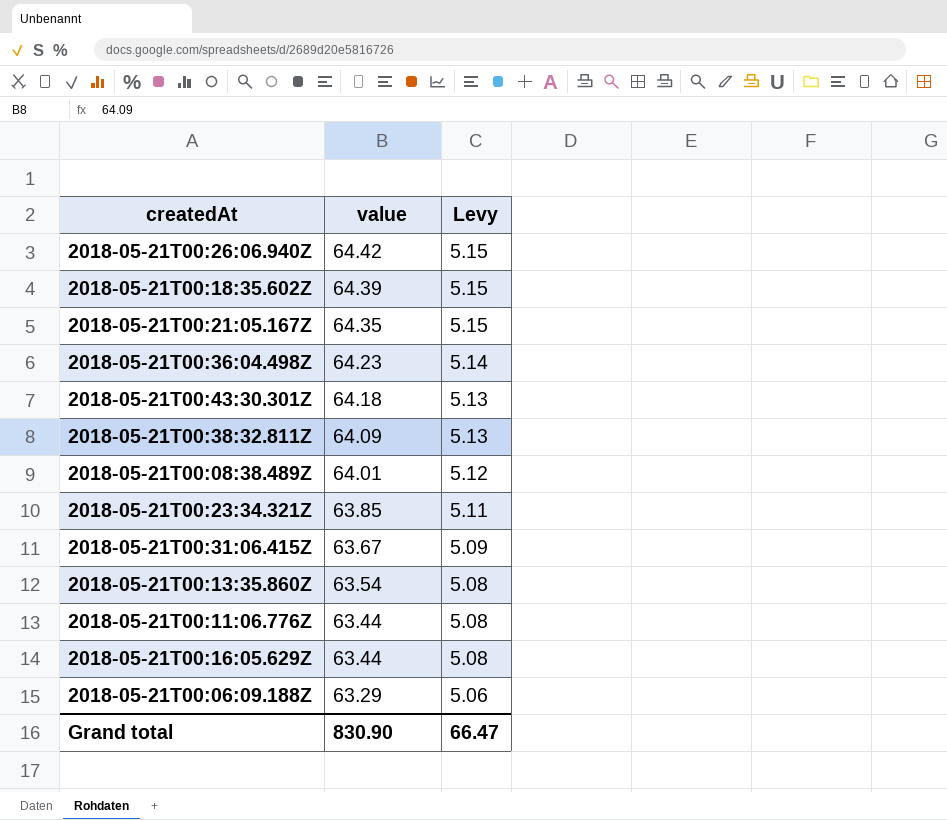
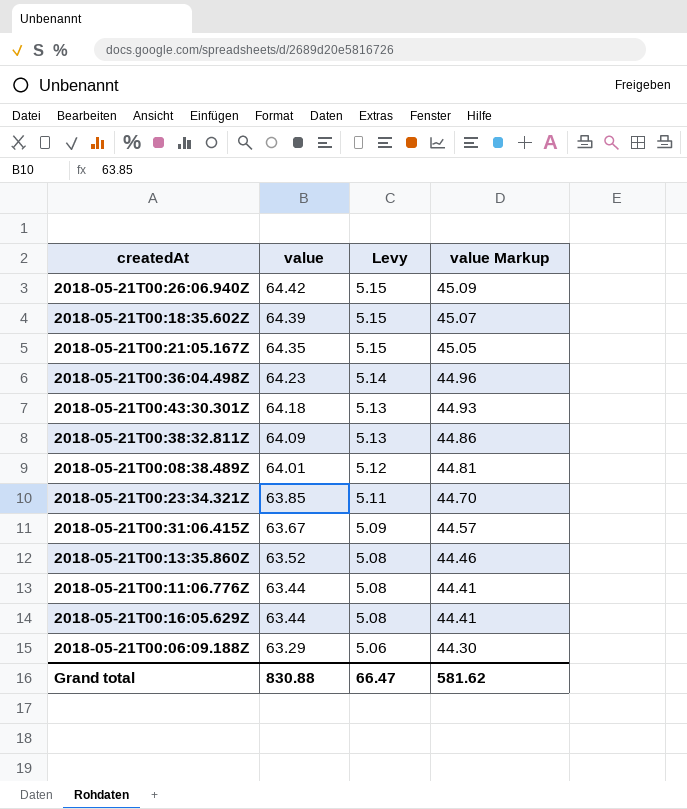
column value Markup | formula: none -> [value] * 0.7
2018-05-21T00:13:35.860Z | value: 63.54 -> 63.52
Grand total | value: 830.90 -> 830.88

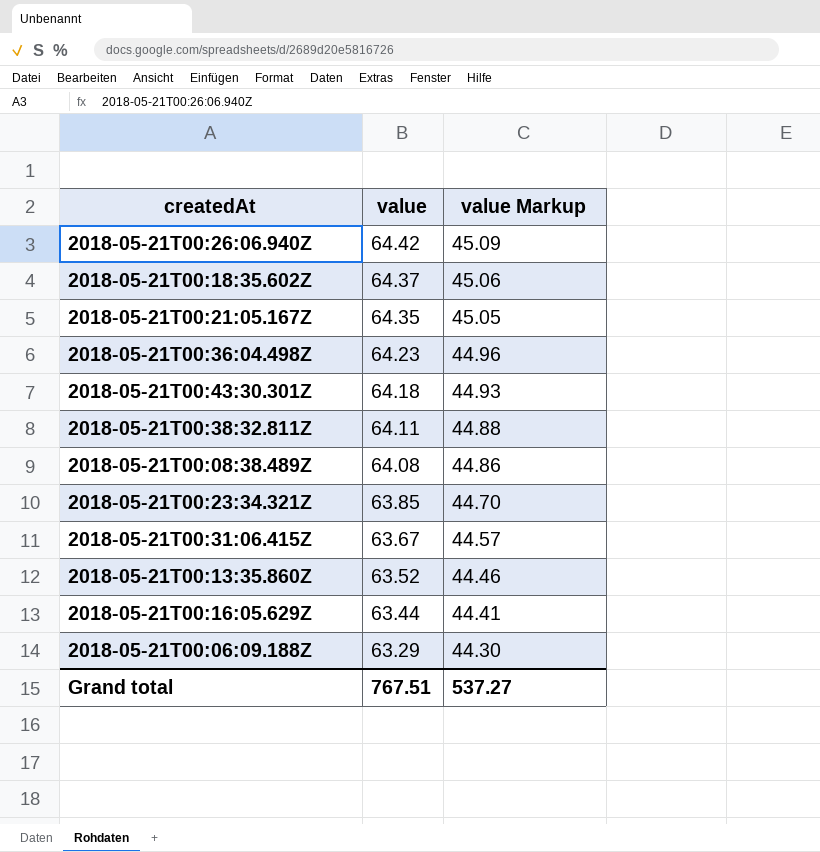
column Levy | formula: [value] * 0.08 -> none
row 2018-05-21T00:11:06.776Z: 63.44 | 5.08 | 44.41 -> none
2018-05-21T00:18:35.602Z | value: 64.39 -> 64.37
2018-05-21T00:18:35.602Z | value Markup: 45.07 -> 45.06
2018-05-21T00:38:32.811Z | value: 64.09 -> 64.11
2018-05-21T00:38:32.811Z | value Markup: 44.86 -> 44.88
2018-05-21T00:08:38.489Z | value: 64.01 -> 64.08
2018-05-21T00:08:38.489Z | value Markup: 44.81 -> 44.86
Grand total | value: 830.88 -> 767.51
Grand total | value Markup: 581.62 -> 537.27

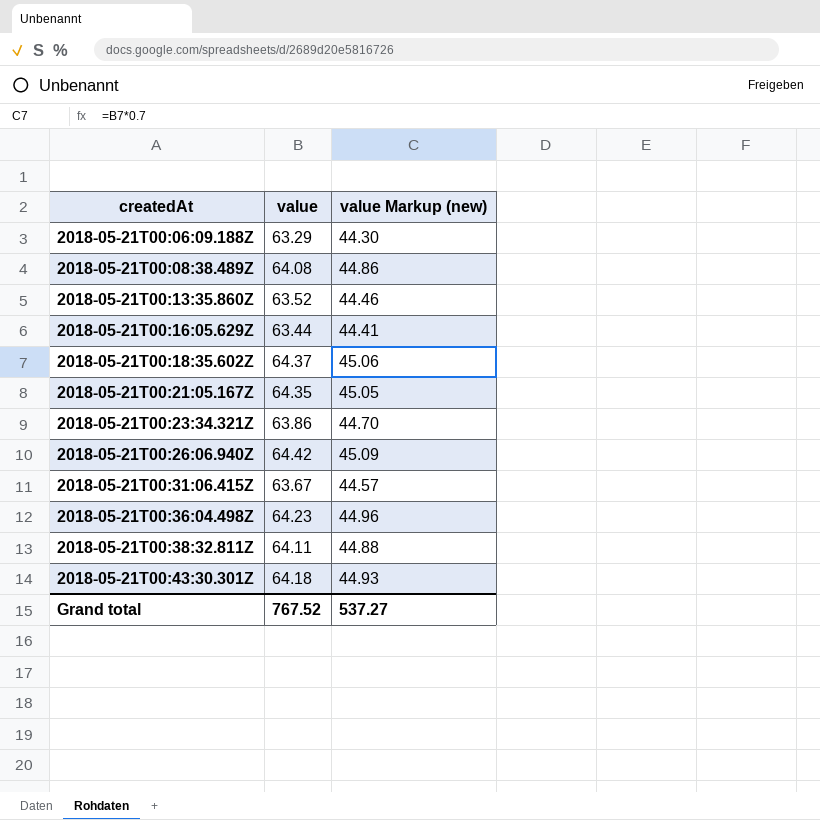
row order: value descending -> createdAt ascending
column name: value Markup -> value Markup (new)
2018-05-21T00:23:34.321Z | value: 63.85 -> 63.86
Grand total | value: 767.51 -> 767.52

